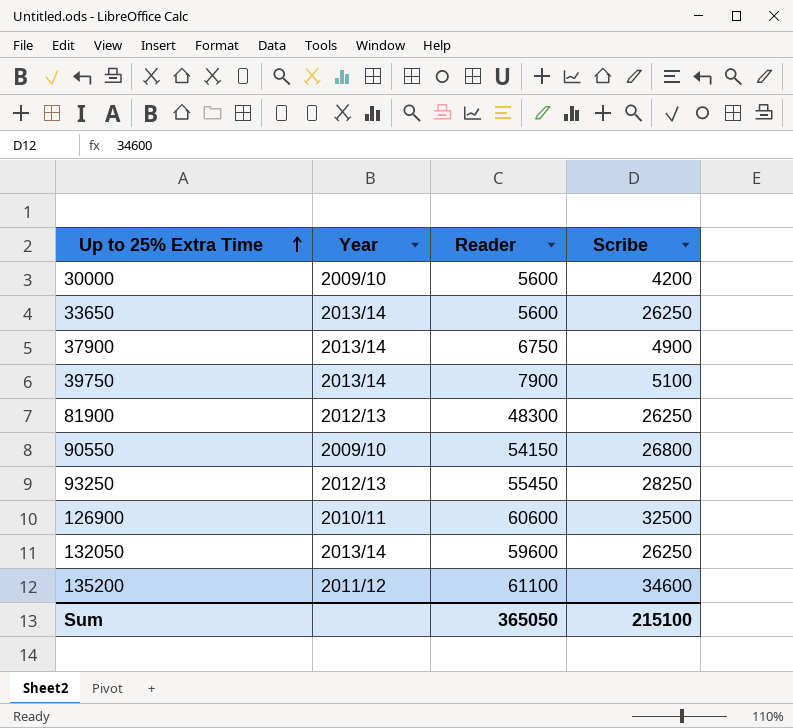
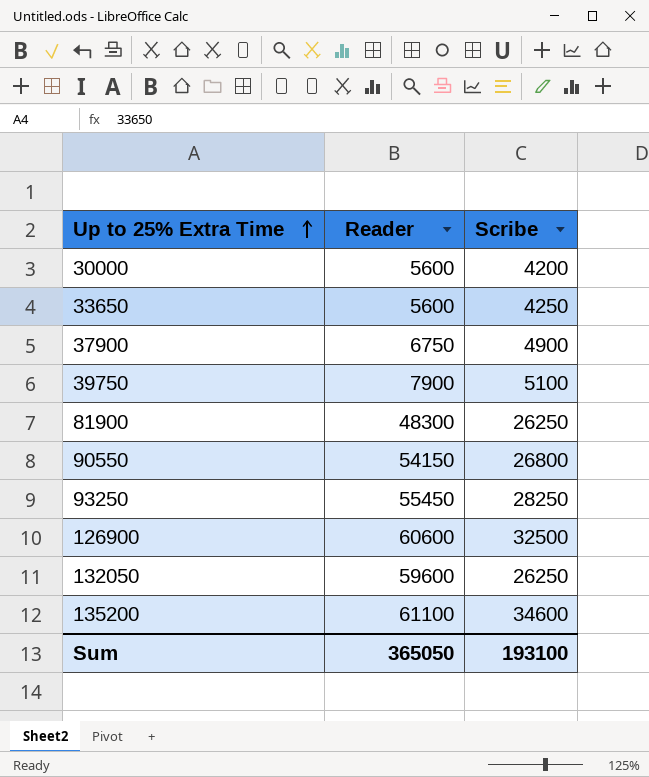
column Year | position: 2 -> none
33650 | Scribe: 26250 -> 4250
Sum | Scribe: 215100 -> 193100

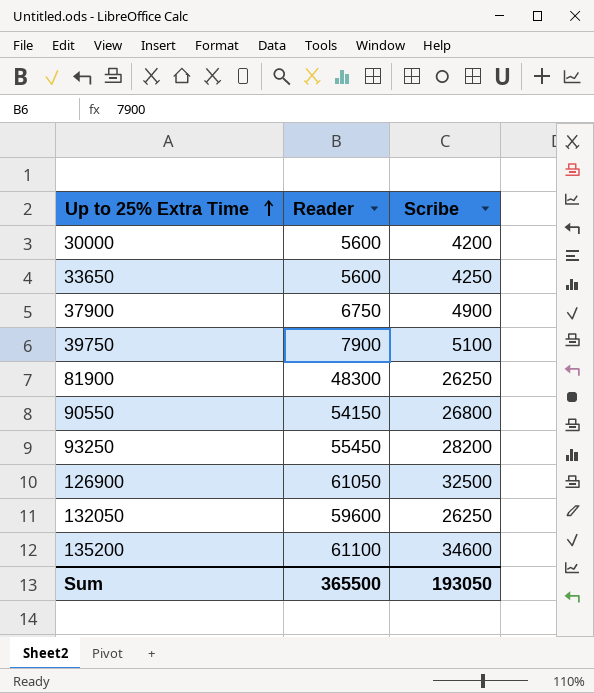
93250 | Scribe: 28250 -> 28200
126900 | Reader: 60600 -> 61050
Sum | Reader: 365050 -> 365500
Sum | Scribe: 193100 -> 193050

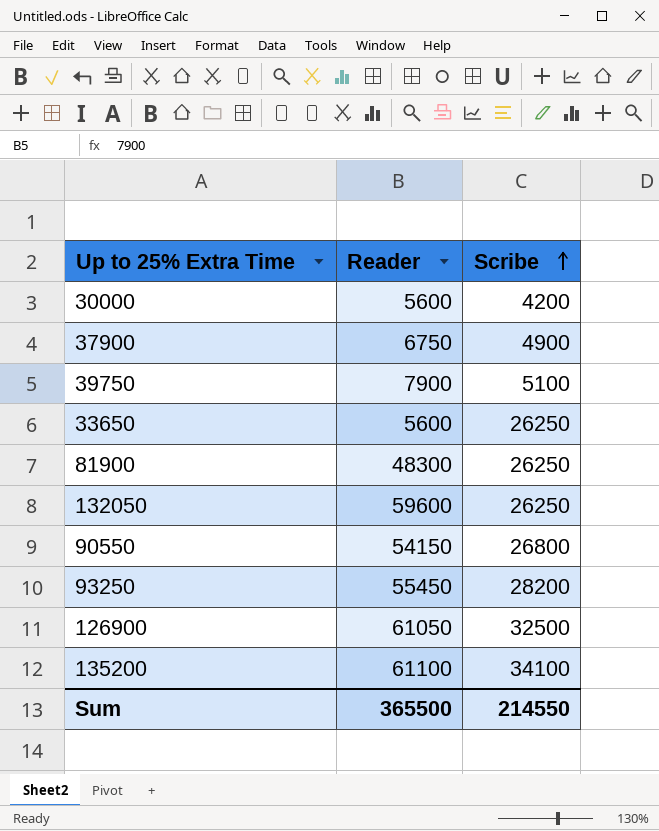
row order: Up to 25% Extra Time ascending -> Scribe ascending
33650 | Scribe: 4250 -> 26250
135200 | Scribe: 34600 -> 34100
Sum | Scribe: 193050 -> 214550

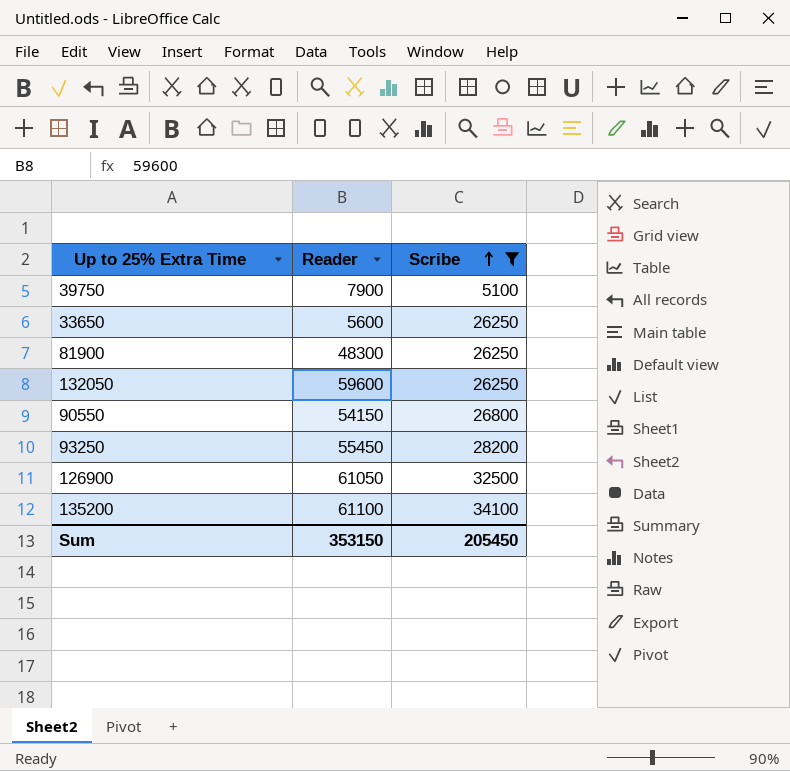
filter: none -> Scribe >= 5100
Sum | Reader: 365500 -> 353150
Sum | Scribe: 214550 -> 205450

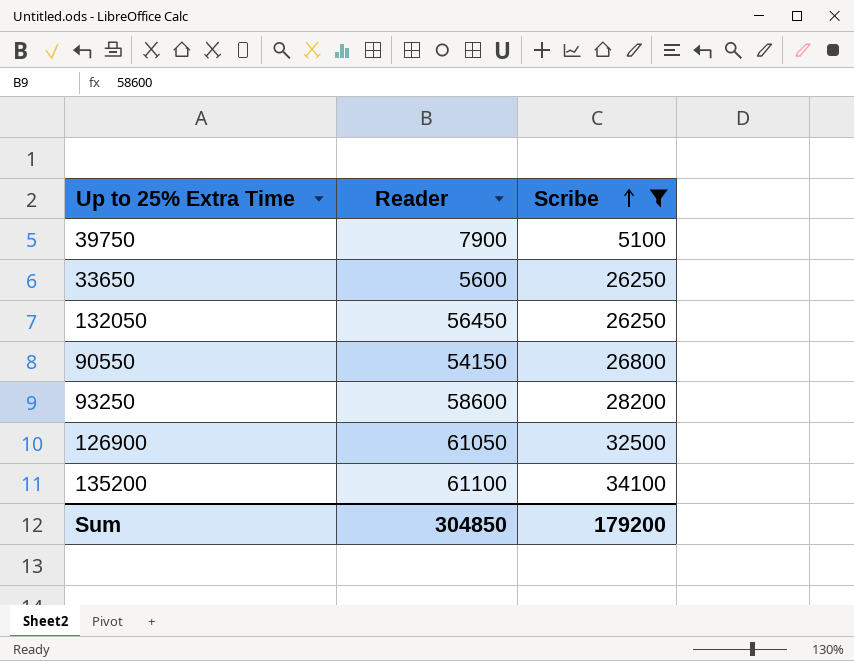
row 81900: 48300 | 26250 -> none
132050 | Reader: 59600 -> 56450
93250 | Reader: 55450 -> 58600
Sum | Reader: 353150 -> 304850
Sum | Scribe: 205450 -> 179200

